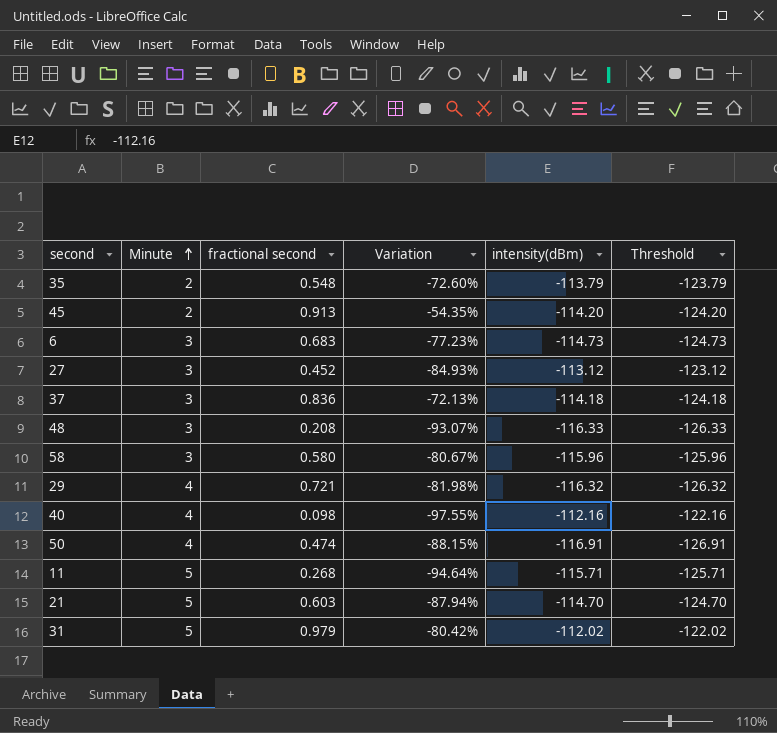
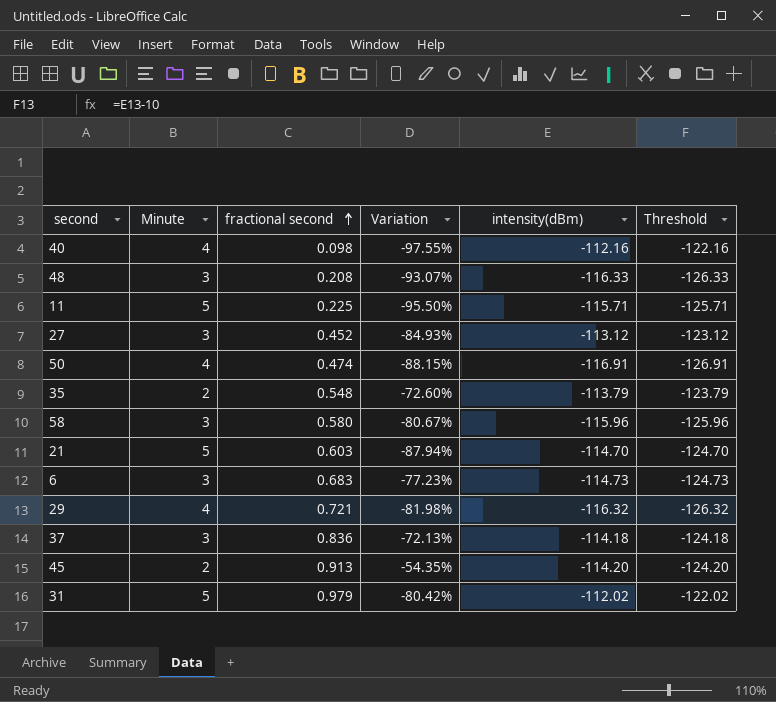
row order: Minute ascending -> fractional second ascending
11 | fractional second: 0.268 -> 0.225
11 | Variation: -94.64% -> -95.50%

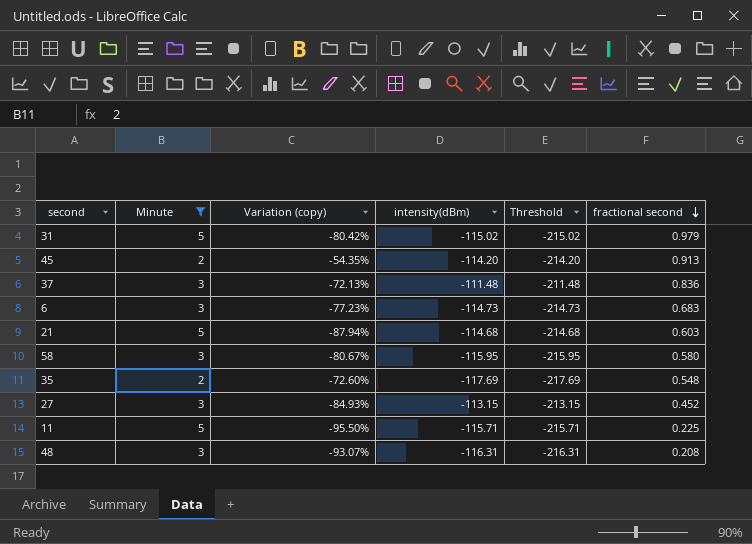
filter: none -> Minute != 4
row order: fractional second ascending -> fractional second descending
column name: Variation -> Variation (copy)
column Threshold | formula: [intensity(dBm)] - 10 -> [intensity(dBm)] - 100
column fractional second | position: 3 -> 6
31 | intensity(dBm): -112.02 -> -115.02
37 | intensity(dBm): -114.18 -> -111.48
21 | intensity(dBm): -114.70 -> -114.68
58 | intensity(dBm): -115.96 -> -115.95
35 | intensity(dBm): -113.79 -> -117.69
27 | intensity(dBm): -113.12 -> -113.15
48 | intensity(dBm): -116.33 -> -116.31

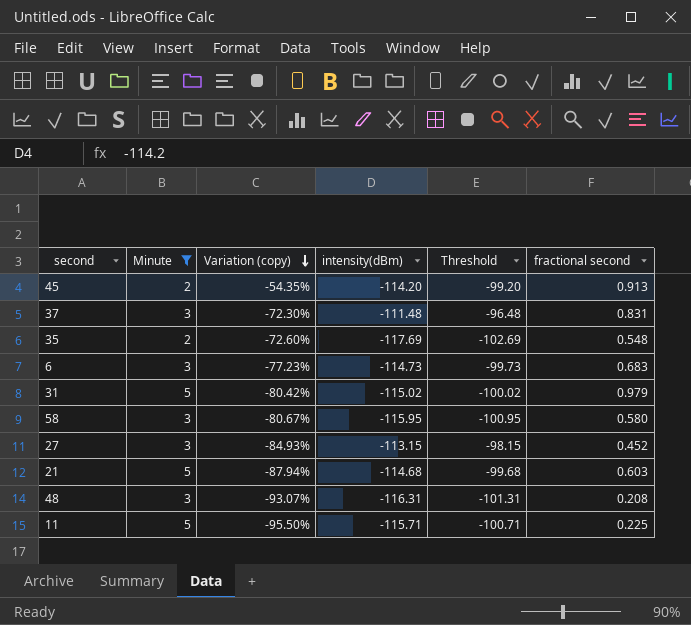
row order: fractional second descending -> Variation (copy) descending
column Threshold | formula: [intensity(dBm)] - 100 -> [intensity(dBm)] + 15
37 | Variation (copy): -72.13% -> -72.30%
37 | fractional second: 0.836 -> 0.831

